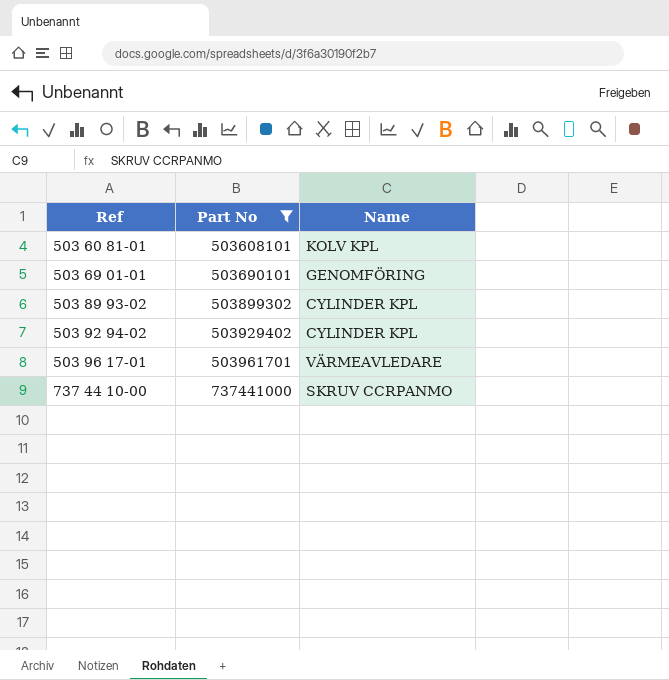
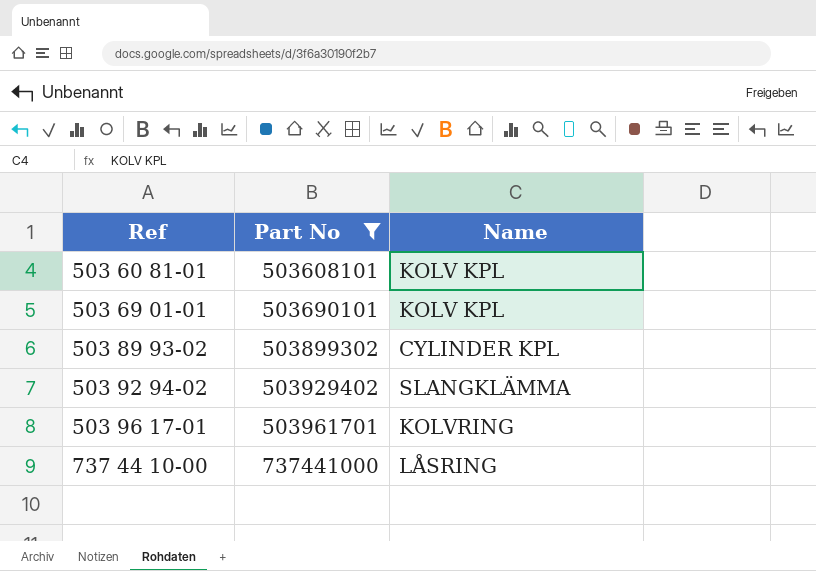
503 69 01-01 | Name: GENOMFÖRING -> KOLV KPL
503 92 94-02 | Name: CYLINDER KPL -> SLANGKLÄMMA
503 96 17-01 | Name: VÄRMEAVLEDARE -> KOLVRING
737 44 10-00 | Name: SKRUV CCRPANMO -> LÅSRING

